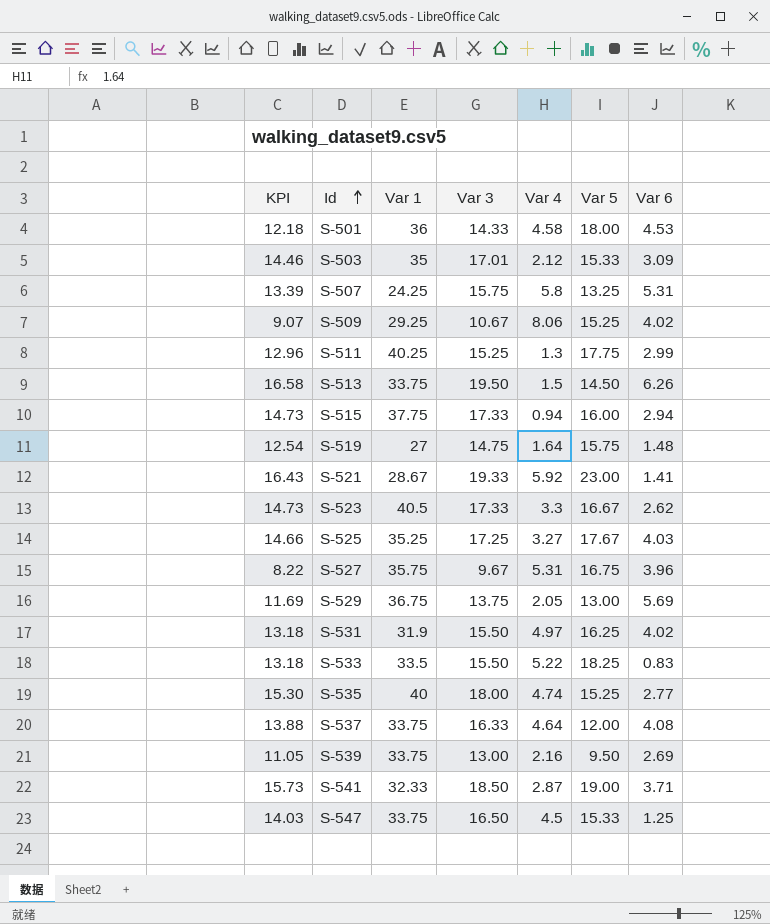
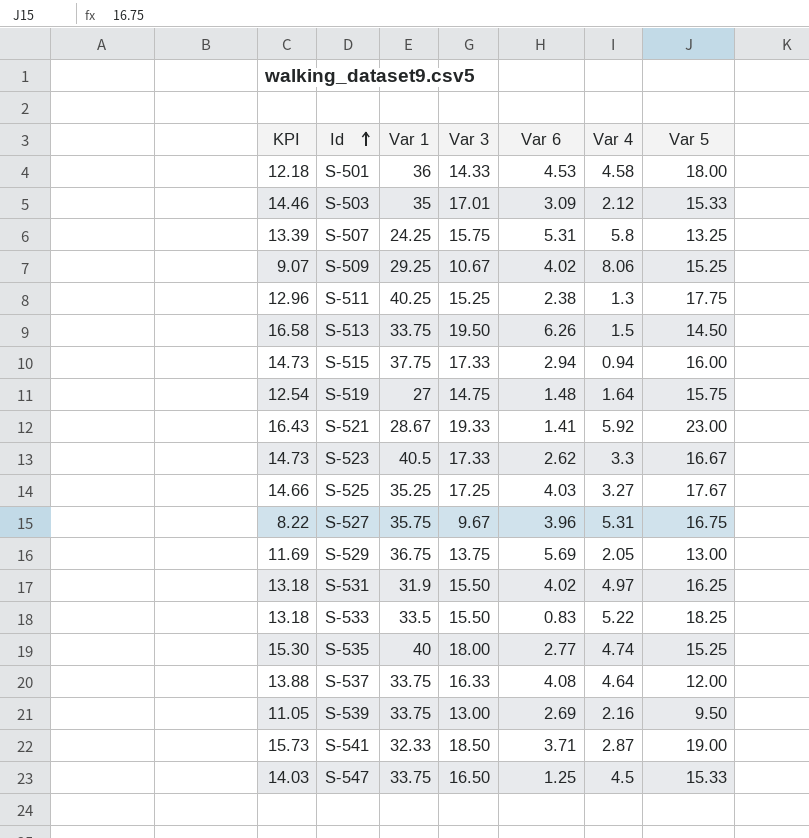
column Var 6 | position: 7 -> 5
S-511 | Var 6: 2.99 -> 2.38

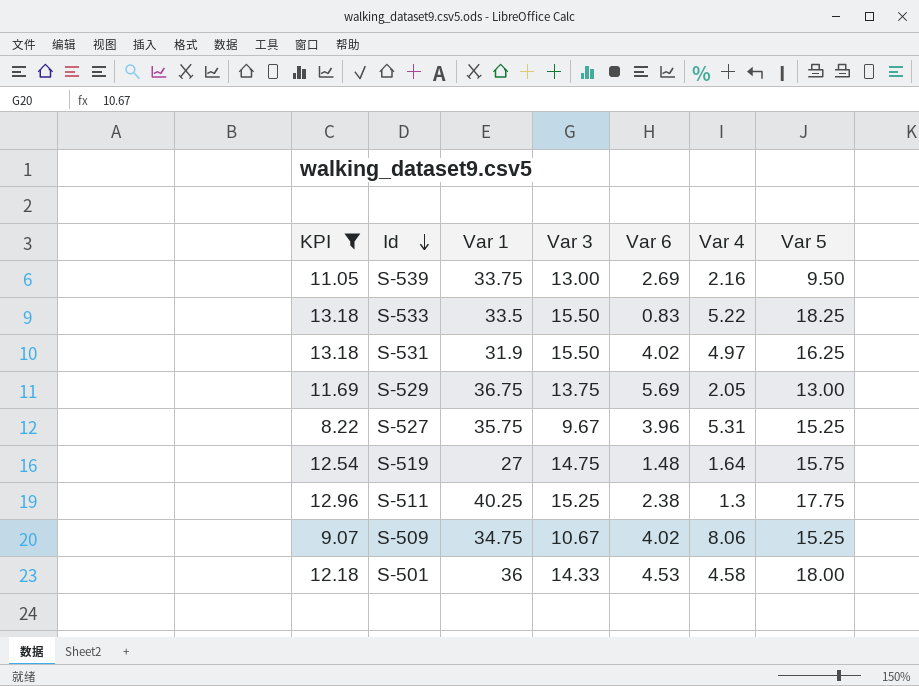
filter: none -> KPI <= 13.18
row order: Id ascending -> Id descending
S-527 | Var 5: 16.75 -> 15.25
S-509 | Var 1: 29.25 -> 34.75

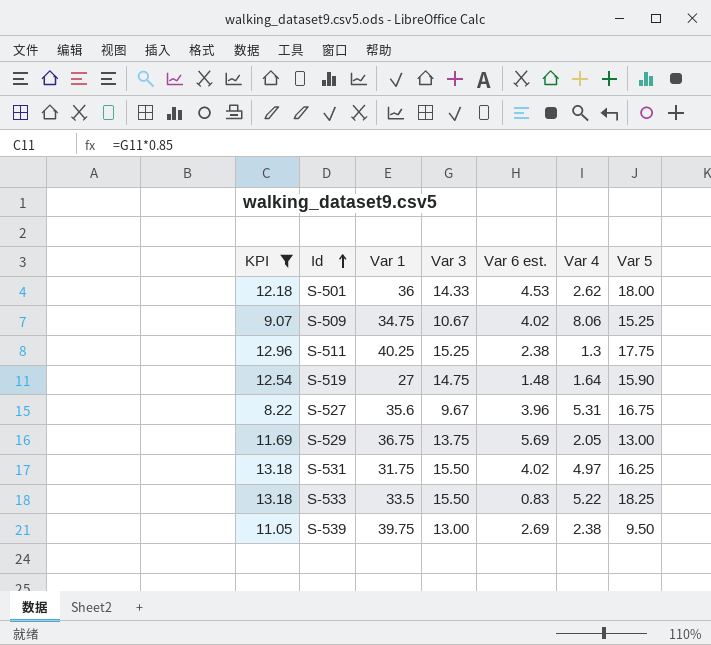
row order: Id descending -> Id ascending
column name: Var 6 -> Var 6 est.
S-501 | Var 4: 4.58 -> 2.62
S-519 | Var 5: 15.75 -> 15.90
S-527 | Var 1: 35.75 -> 35.6
S-527 | Var 5: 15.25 -> 16.75
S-531 | Var 1: 31.9 -> 31.75
S-539 | Var 1: 33.75 -> 39.75
S-539 | Var 4: 2.16 -> 2.38

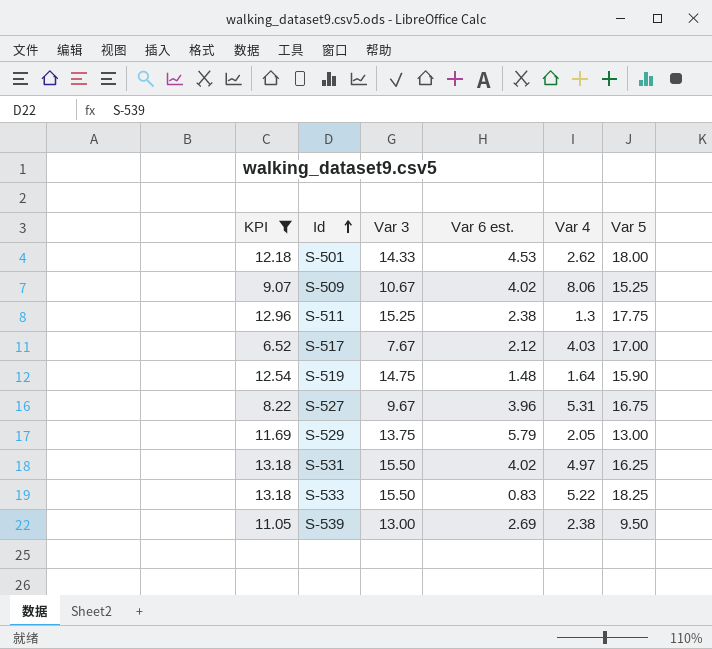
column Var 1 | position: 3 -> none
row S-517: none -> 6.52 | 7.67 | 2.12 | 4.03 | 17.00
S-529 | Var 6 est.: 5.69 -> 5.79

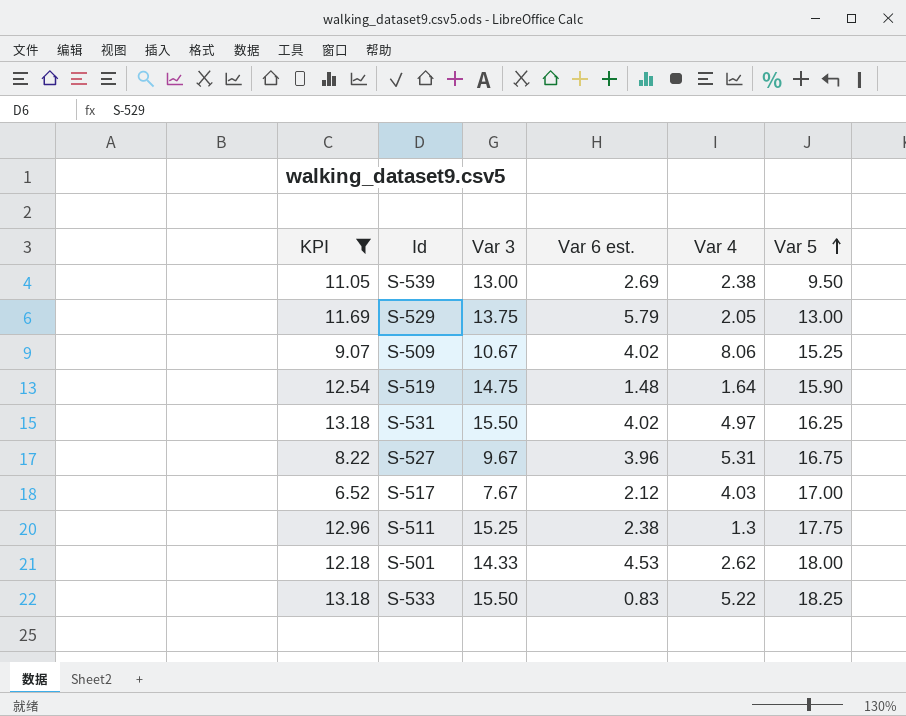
row order: Id ascending -> Var 5 ascending

